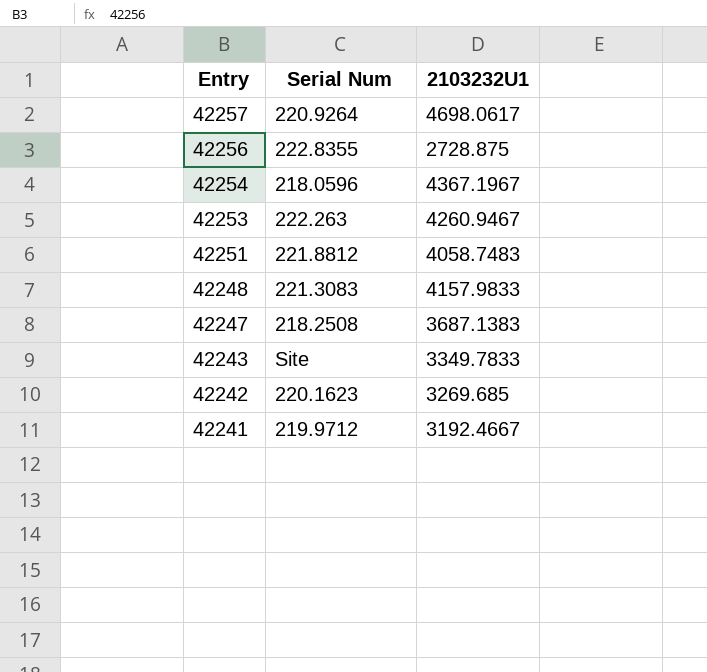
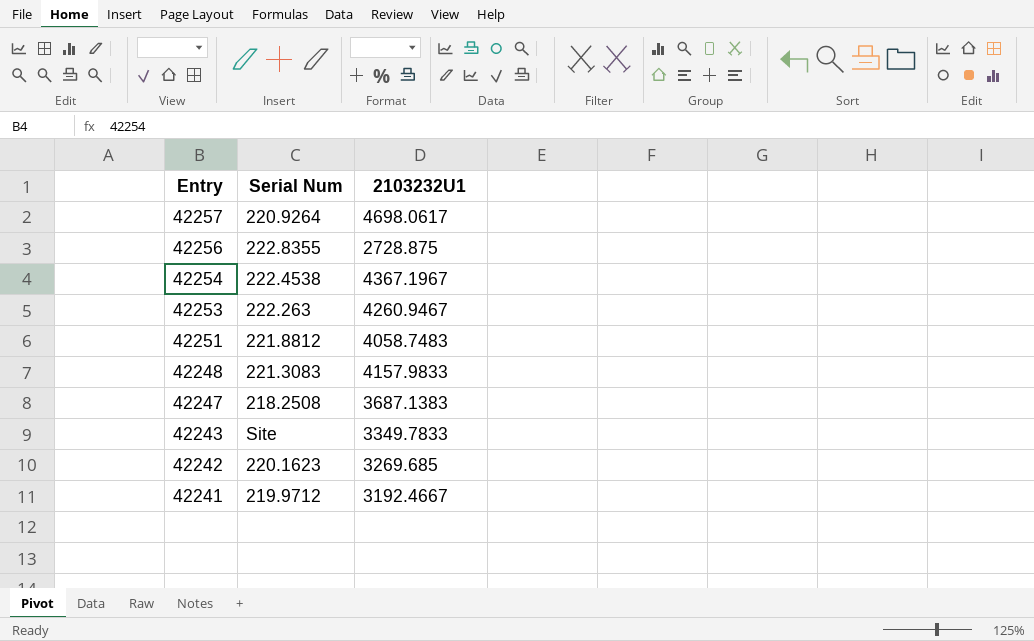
42254 | Serial Num: 218.0596 -> 222.4538

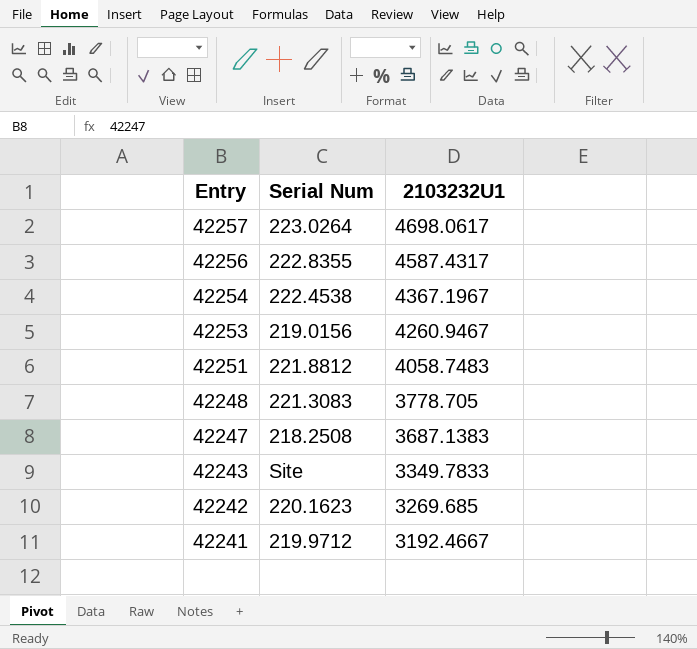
42257 | Serial Num: 220.9264 -> 223.0264
42256 | 2103232U1: 2728.875 -> 4587.4317
42253 | Serial Num: 222.263 -> 219.0156
42248 | 2103232U1: 4157.9833 -> 3778.705

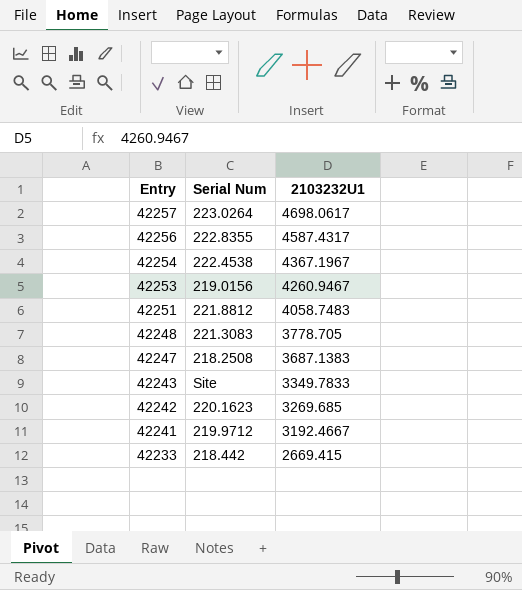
row 42233: none -> 218.442 | 2669.415

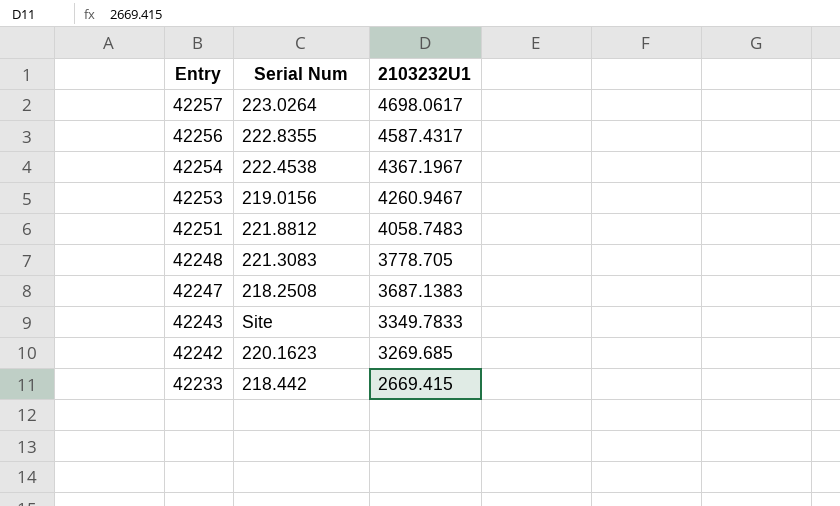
row 42241: 219.9712 | 3192.4667 -> none

